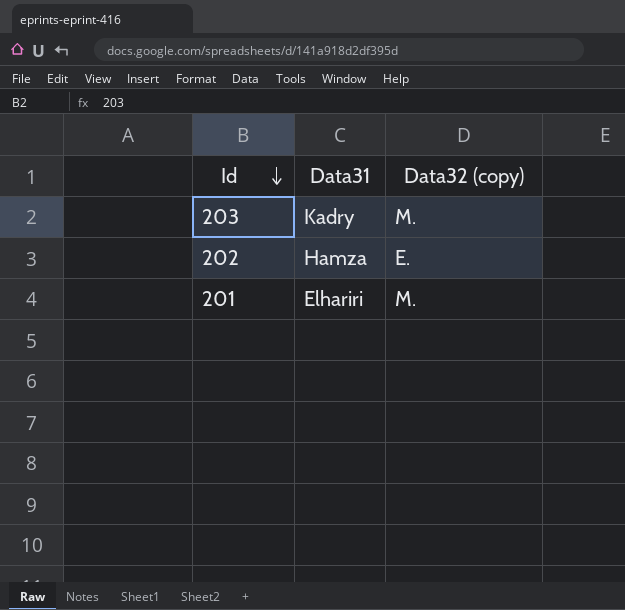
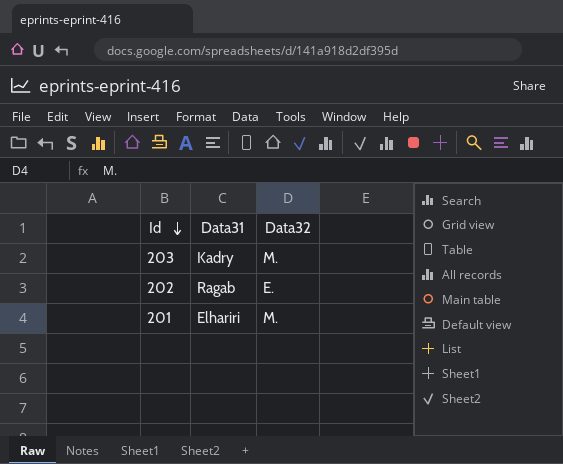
column name: Data32 (copy) -> Data32
202 | Data31: Hamza -> Ragab

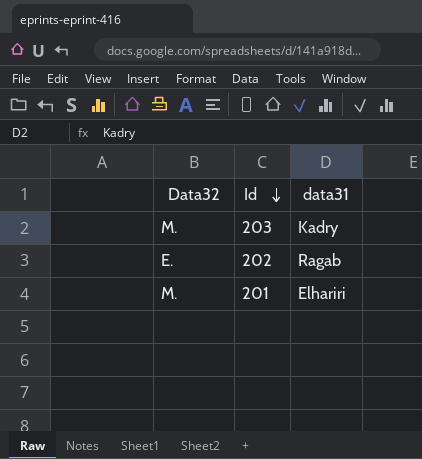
column Data32 | position: 3 -> 1
column name: Data31 -> data31

